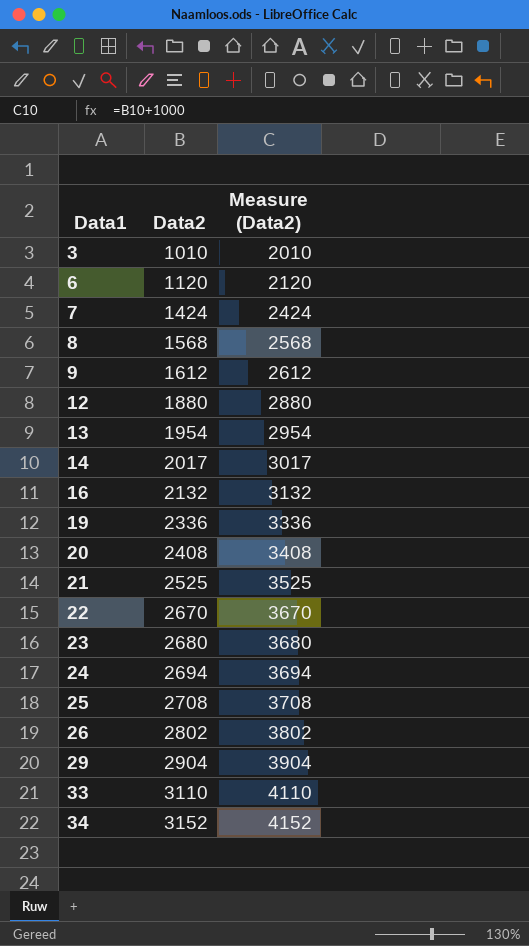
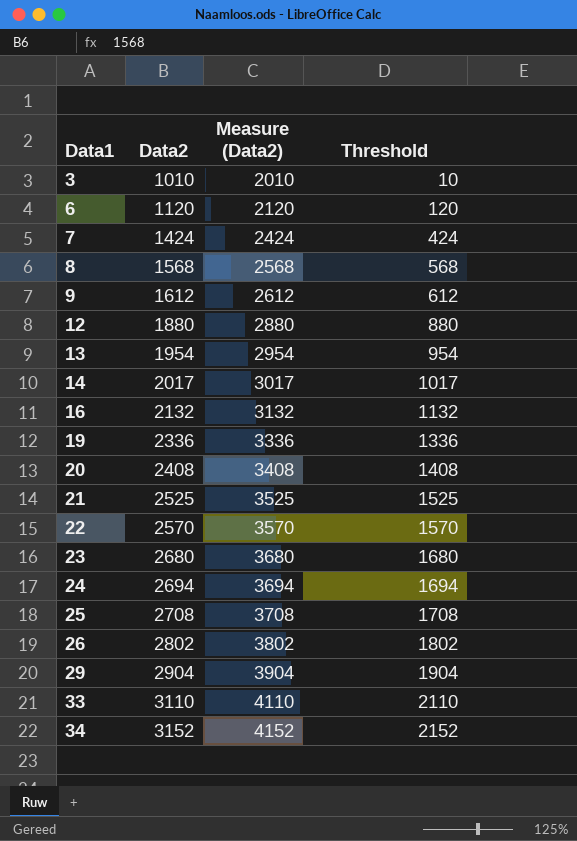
column Threshold | formula: none -> [Data2] - 1000
22 | Data2: 2670 -> 2570
22 | Measure (Data2): 3670 -> 3570

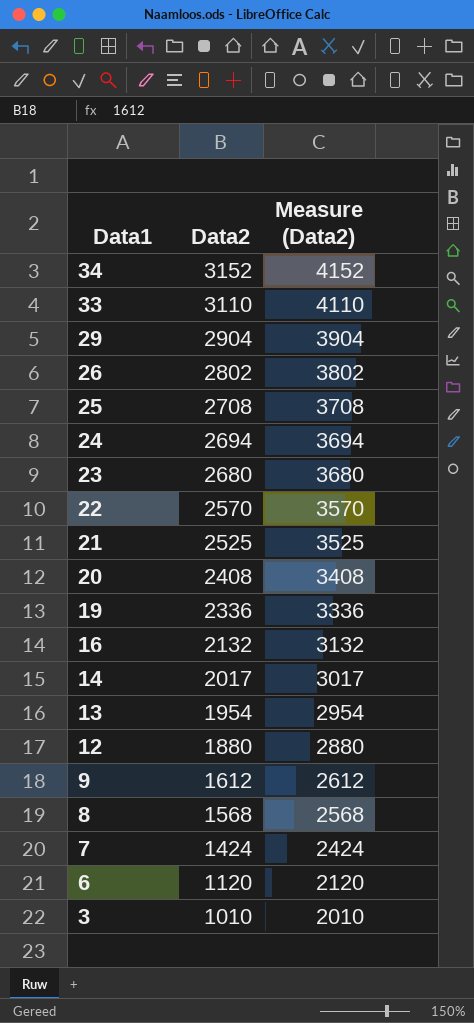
row order: Data1 ascending -> Data1 descending
column Threshold | formula: [Data2] - 1000 -> none

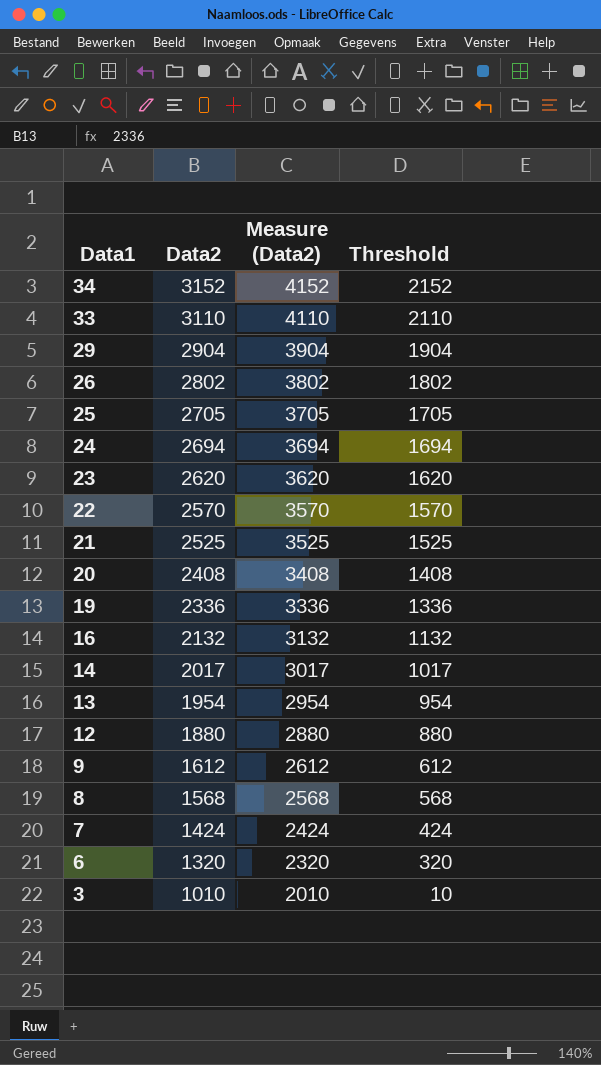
column Threshold | formula: none -> [Data2] - 1000
25 | Data2: 2708 -> 2705
25 | Measure (Data2): 3708 -> 3705
23 | Data2: 2680 -> 2620
23 | Measure (Data2): 3680 -> 3620
6 | Data2: 1120 -> 1320
6 | Measure (Data2): 2120 -> 2320

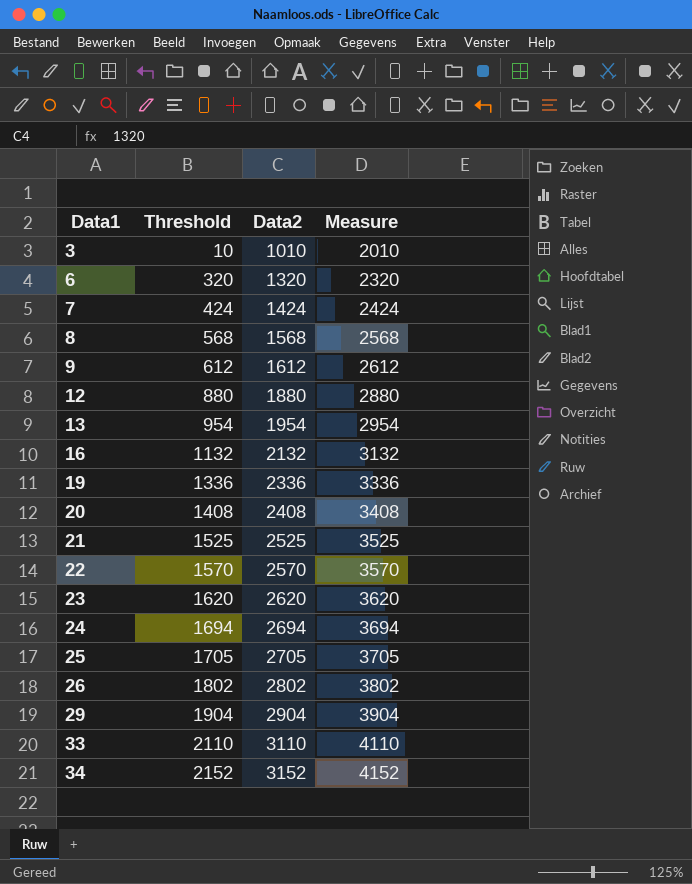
row order: Data1 descending -> Data1 ascending
column Threshold | position: 4 -> 2
column name: Measure (Data2) -> Measure
row 14: 2017 | 3017 | 1017 -> none

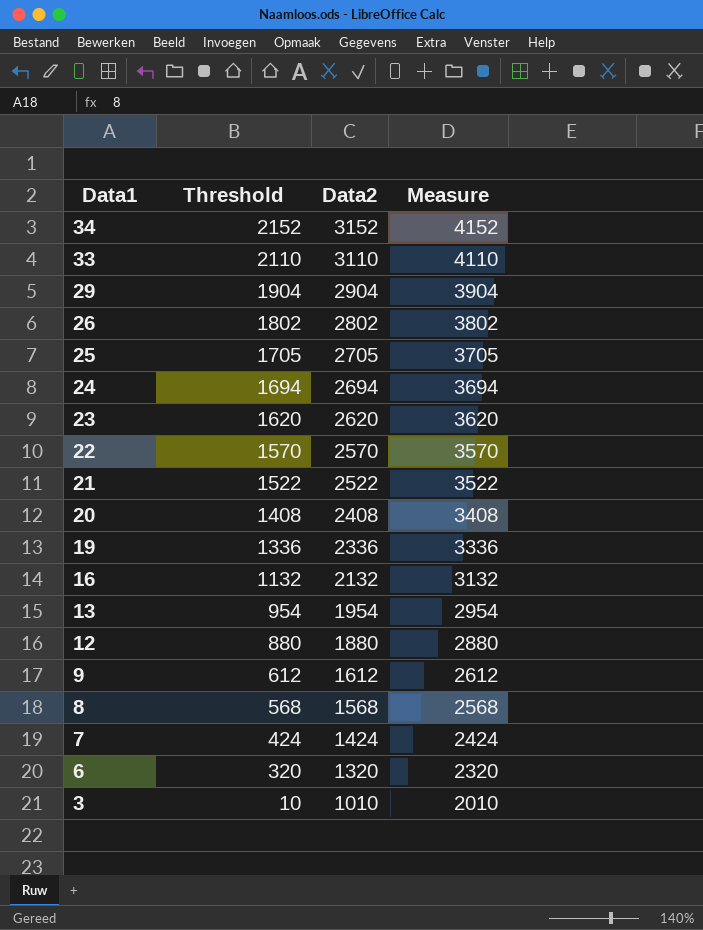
row order: Data1 ascending -> Data1 descending
21 | Threshold: 1525 -> 1522
21 | Data2: 2525 -> 2522
21 | Measure: 3525 -> 3522

